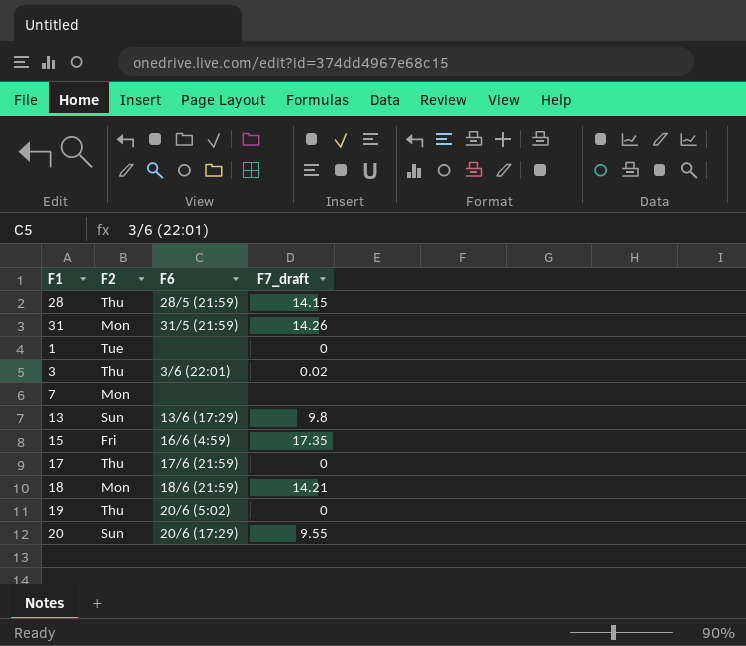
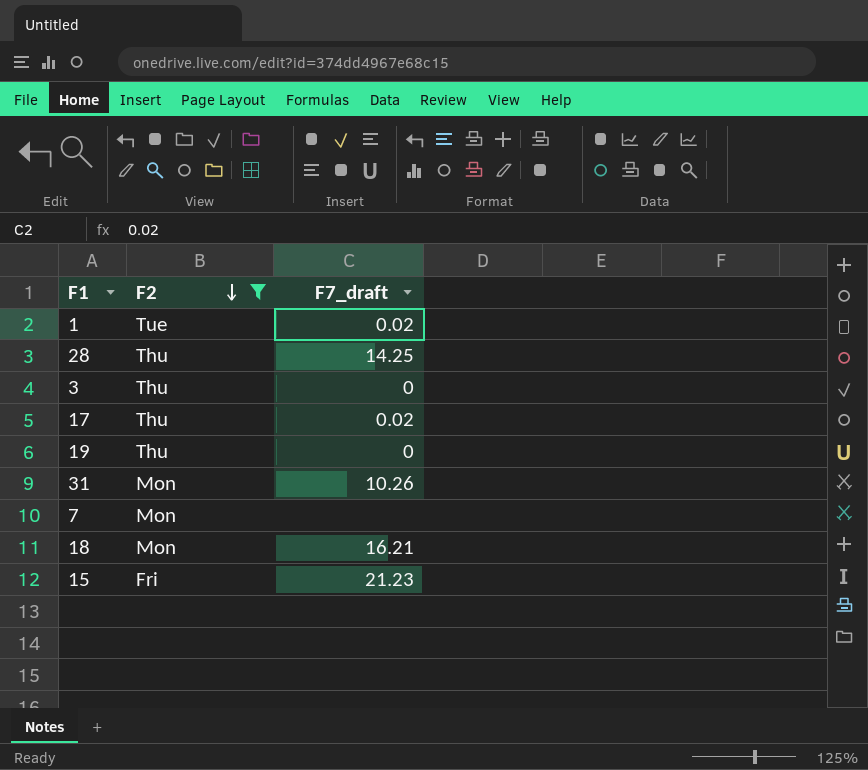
filter: none -> F2 != Sun
row order: none -> F2 descending
column F6 | position: 3 -> none
1 | F7_draft: 0 -> 0.02
28 | F7_draft: 14.15 -> 14.25
3 | F7_draft: 0.02 -> 0
17 | F7_draft: 0 -> 0.02
31 | F7_draft: 14.26 -> 10.26
18 | F7_draft: 14.21 -> 16.21
15 | F7_draft: 17.35 -> 21.23

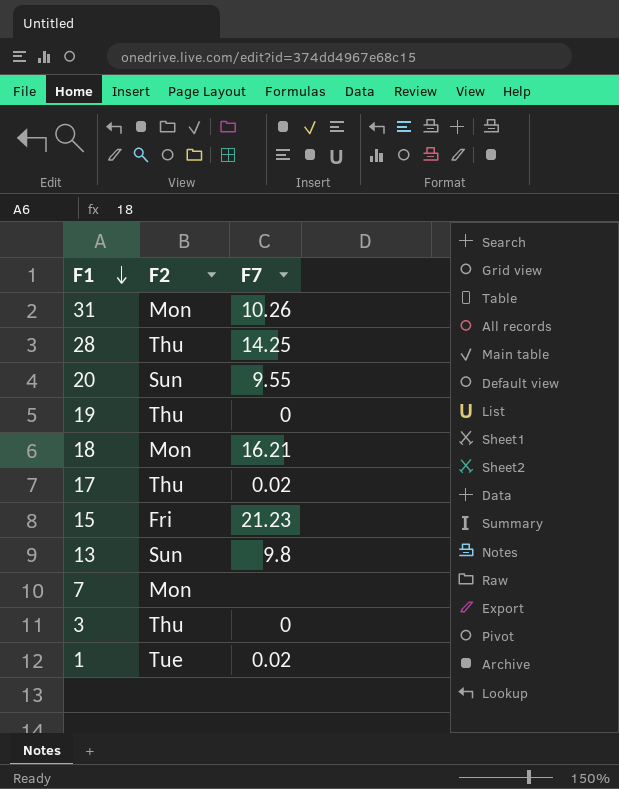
filter: F2 != Sun -> none
row order: F2 descending -> F1 descending
column name: F7_draft -> F7

